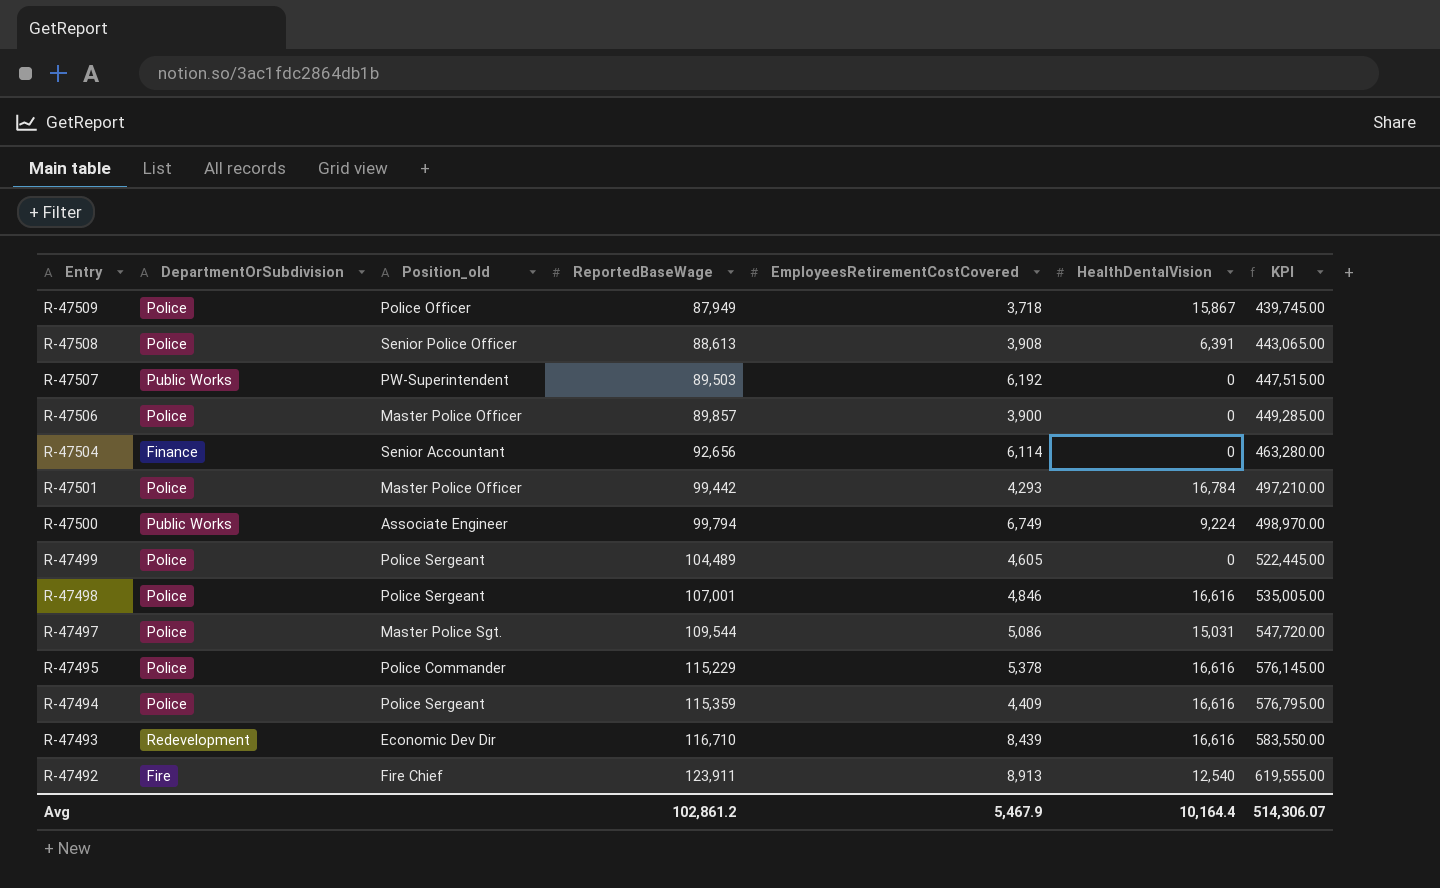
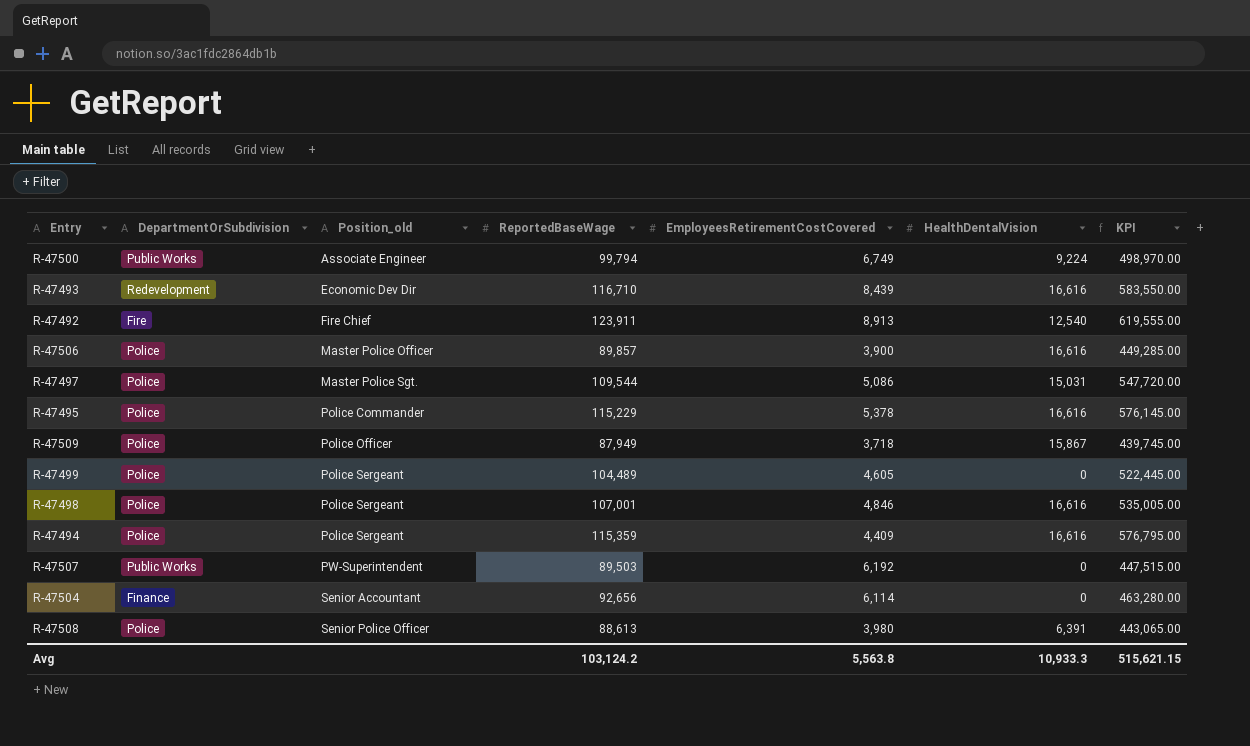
row order: Entry descending -> Position_old ascending
row R-47501: Police | Master Police Officer | 99,442 | 4,293 | 16,784 | 497,210.00 -> none
R-47506 | HealthDentalVision: 0 -> 16,616
R-47508 | EmployeesRetirementCostCovered: 3,908 -> 3,980
Avg | ReportedBaseWage: 102,861.2 -> 103,124.2
Avg | EmployeesRetirementCostCovered: 5,467.9 -> 5,563.8
Avg | HealthDentalVision: 10,164.4 -> 10,933.3
Avg | KPI: 514,306.07 -> 515,621.15

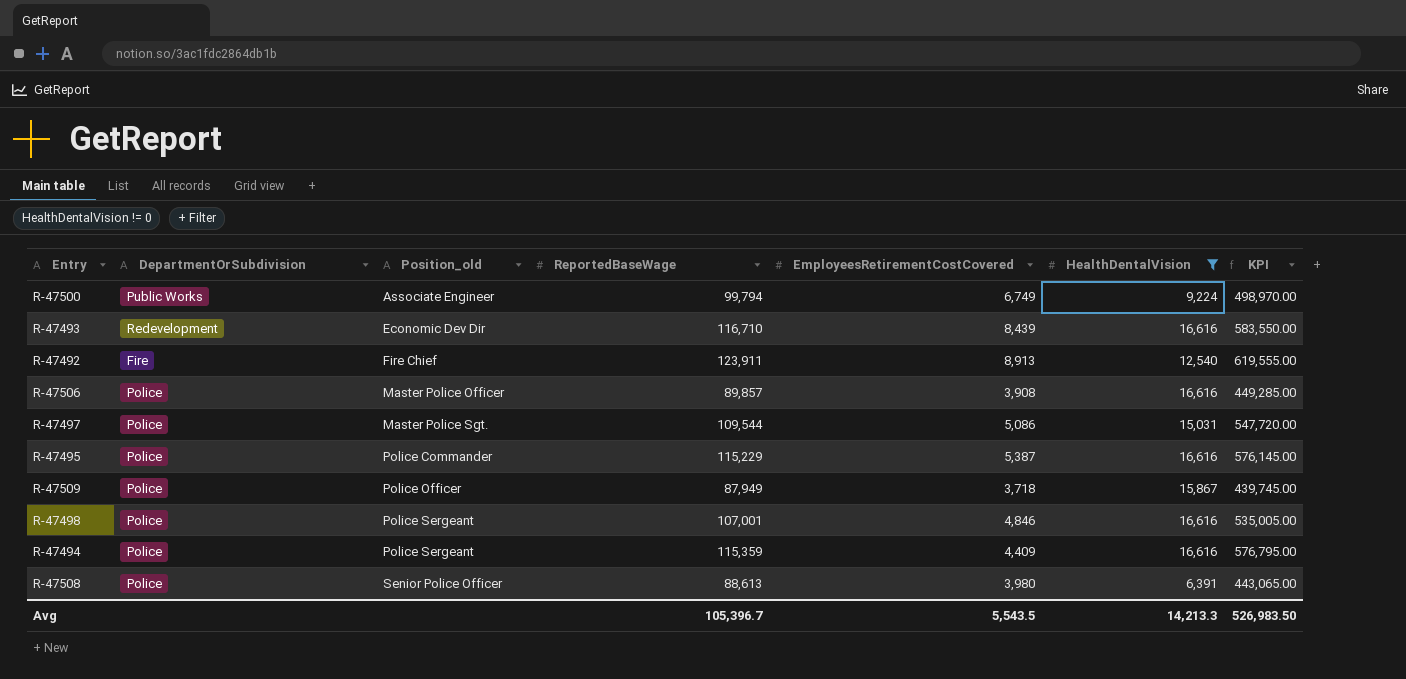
filter: none -> HealthDentalVision != 0
R-47506 | EmployeesRetirementCostCovered: 3,900 -> 3,908
R-47495 | EmployeesRetirementCostCovered: 5,378 -> 5,387
Avg | ReportedBaseWage: 103,124.2 -> 105,396.7
Avg | EmployeesRetirementCostCovered: 5,563.8 -> 5,543.5
Avg | HealthDentalVision: 10,933.3 -> 14,213.3
Avg | KPI: 515,621.15 -> 526,983.50

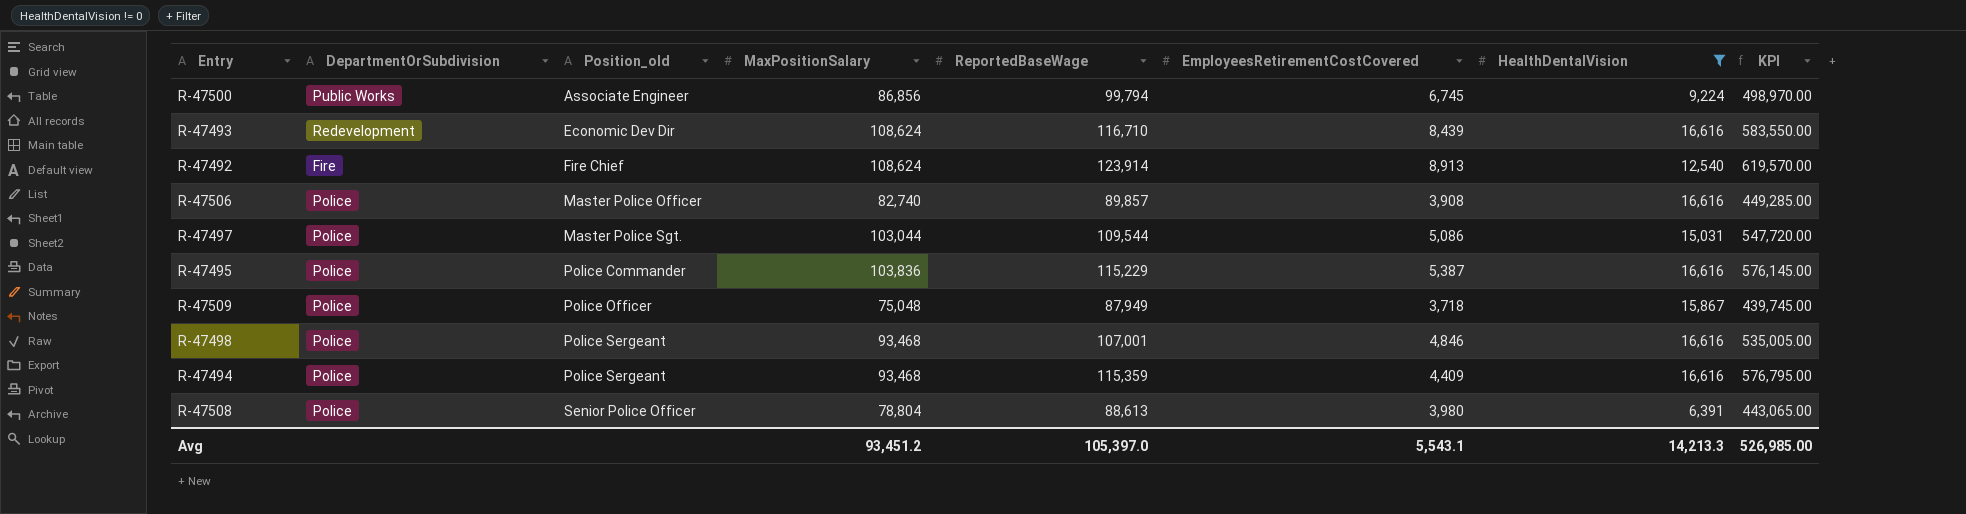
column MaxPositionSalary | position: none -> 4
R-47500 | EmployeesRetirementCostCovered: 6,749 -> 6,745
R-47492 | ReportedBaseWage: 123,911 -> 123,914
R-47492 | KPI: 619,555.00 -> 619,570.00
Avg | ReportedBaseWage: 105,396.7 -> 105,397.0
Avg | EmployeesRetirementCostCovered: 5,543.5 -> 5,543.1
Avg | KPI: 526,983.50 -> 526,985.00

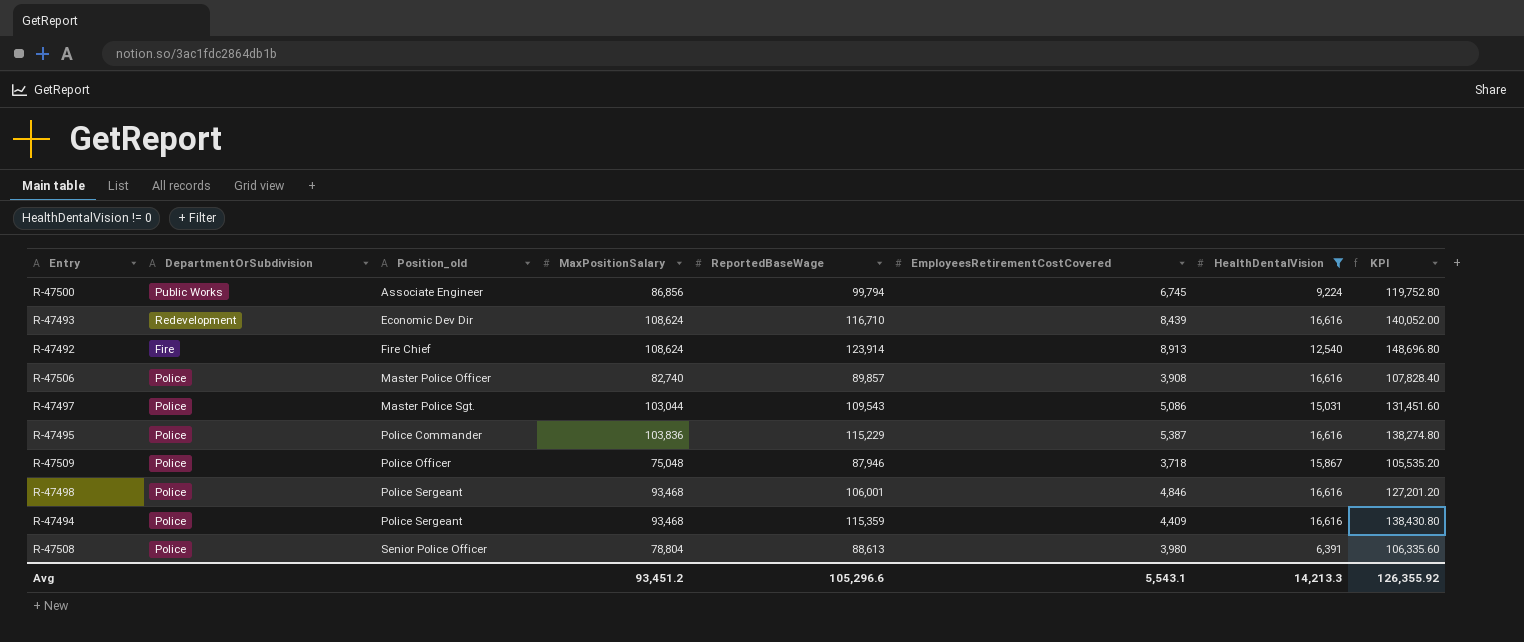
column KPI | formula: [ReportedBaseWage] * 5 -> [ReportedBaseWage] * 1.2
R-47497 | ReportedBaseWage: 109,544 -> 109,543
R-47509 | ReportedBaseWage: 87,949 -> 87,946
R-47498 | ReportedBaseWage: 107,001 -> 106,001
Avg | ReportedBaseWage: 105,397.0 -> 105,296.6
Avg | KPI: 526,985.00 -> 126,355.92

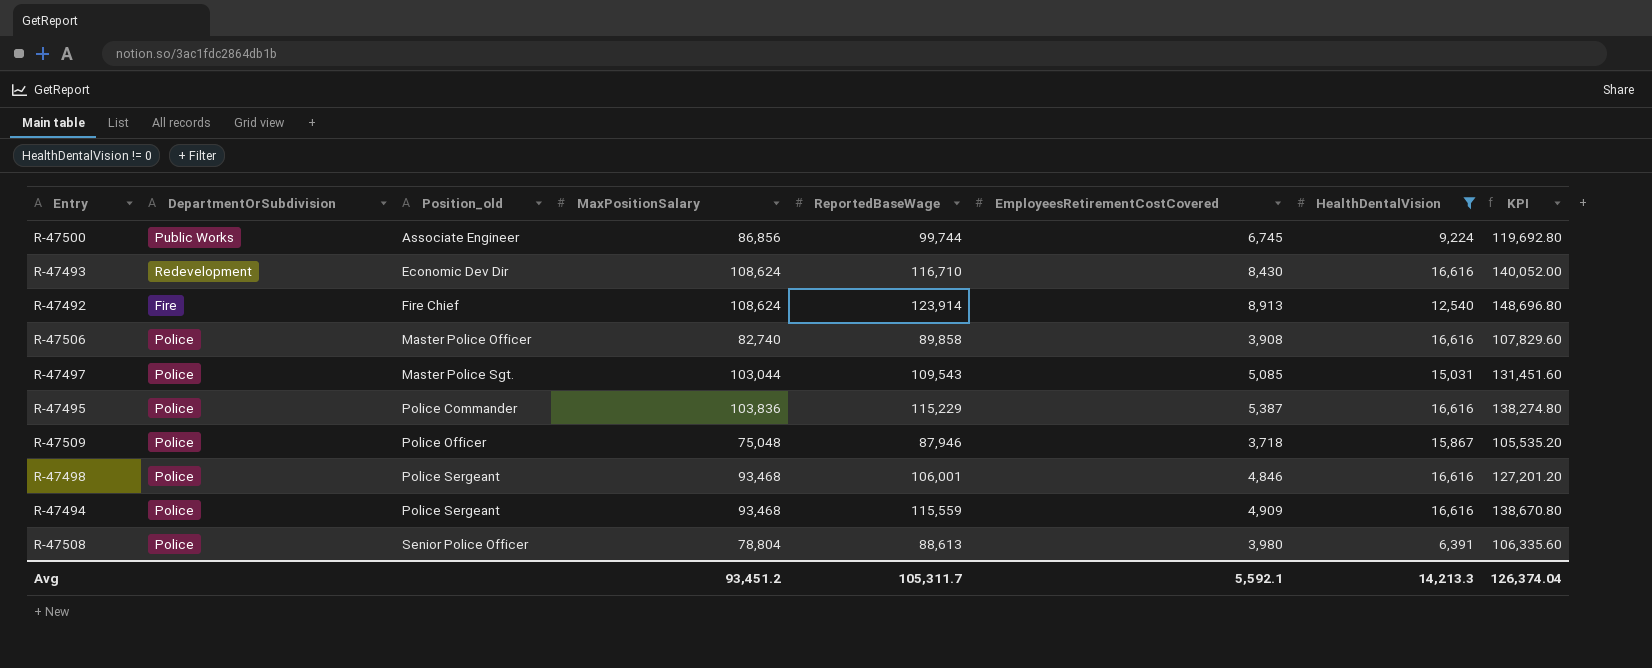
R-47500 | ReportedBaseWage: 99,794 -> 99,744
R-47500 | KPI: 119,752.80 -> 119,692.80
R-47493 | EmployeesRetirementCostCovered: 8,439 -> 8,430
R-47506 | ReportedBaseWage: 89,857 -> 89,858
R-47506 | KPI: 107,828.40 -> 107,829.60
R-47497 | EmployeesRetirementCostCovered: 5,086 -> 5,085
R-47494 | ReportedBaseWage: 115,359 -> 115,559
R-47494 | EmployeesRetirementCostCovered: 4,409 -> 4,909
R-47494 | KPI: 138,430.80 -> 138,670.80
Avg | ReportedBaseWage: 105,296.6 -> 105,311.7
Avg | EmployeesRetirementCostCovered: 5,543.1 -> 5,592.1
Avg | KPI: 126,355.92 -> 126,374.04

